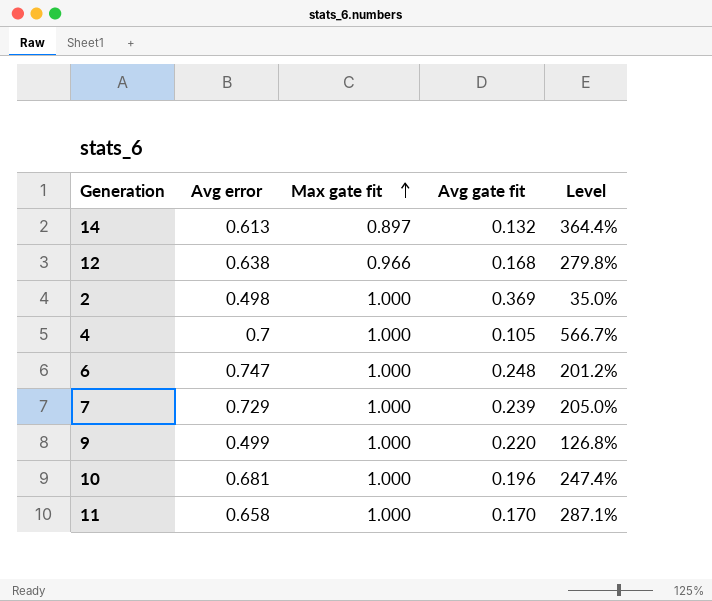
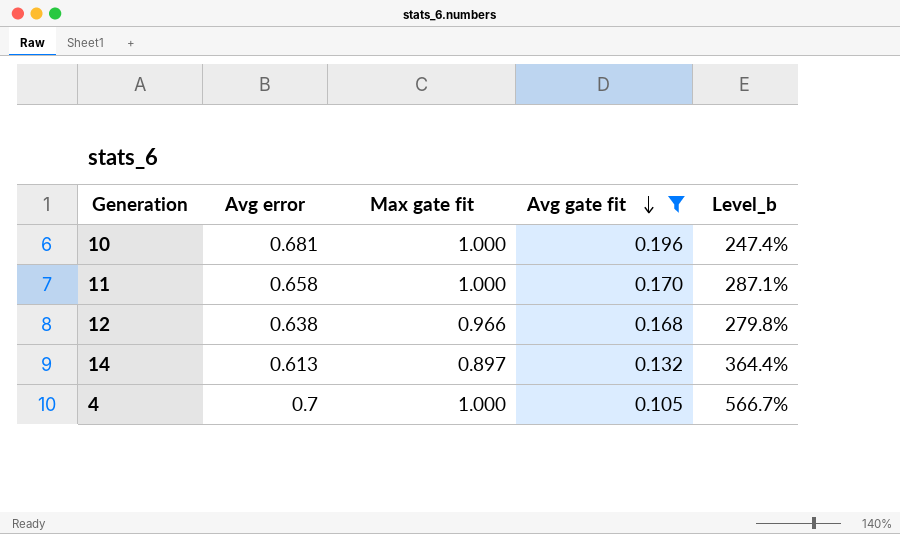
filter: none -> Avg gate fit <= 0.196
row order: Max gate fit ascending -> Avg gate fit descending
column name: Level -> Level_b

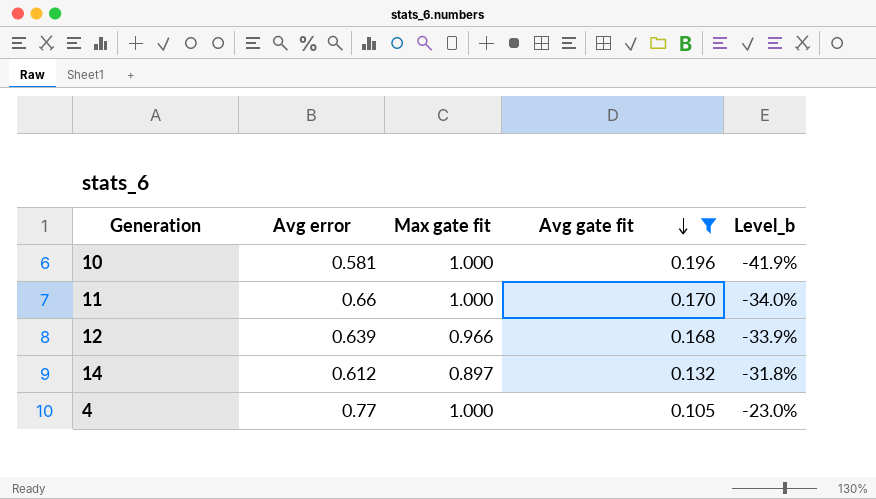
column Level_b | formula: ([Avg error] - [Avg gate fit]) / [Avg gate fit] -> ([Avg error] - [Max gate fit]) / [Max gate fit]
10 | Avg error: 0.681 -> 0.581
11 | Avg error: 0.658 -> 0.66
12 | Avg error: 0.638 -> 0.639
14 | Avg error: 0.613 -> 0.612
4 | Avg error: 0.7 -> 0.77

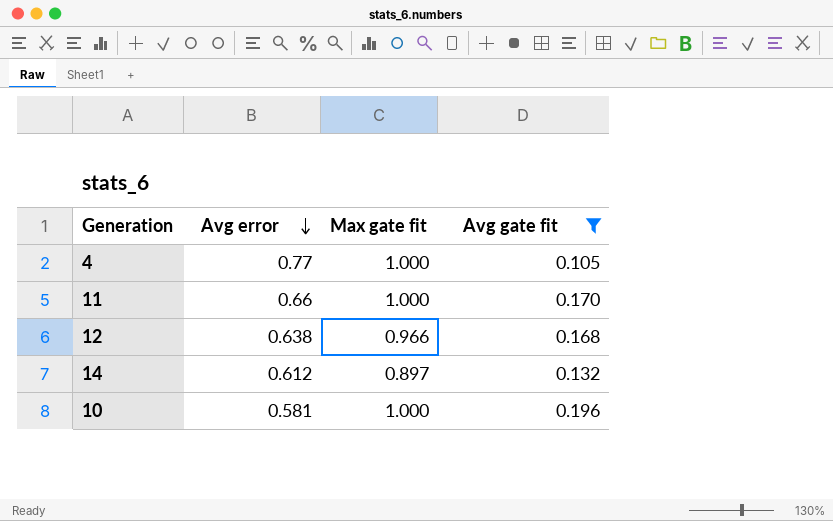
row order: Avg gate fit descending -> Avg error descending
column Level_b | formula: ([Avg error] - [Max gate fit]) / [Max gate fit] -> none
12 | Avg error: 0.639 -> 0.638

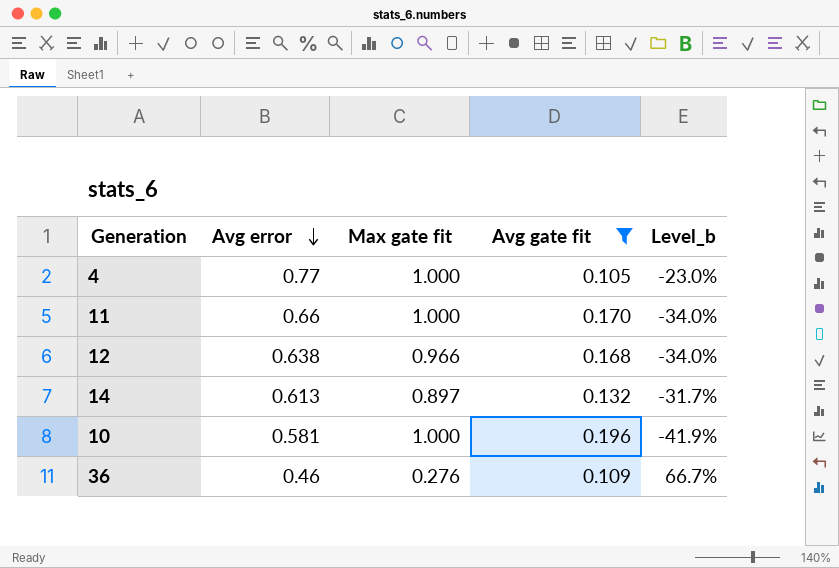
column Level_b | formula: none -> ([Avg error] - [Max gate fit]) / [Max gate fit]
14 | Avg error: 0.612 -> 0.613
row 36: none -> 0.46 | 0.276 | 0.109 | 66.7%

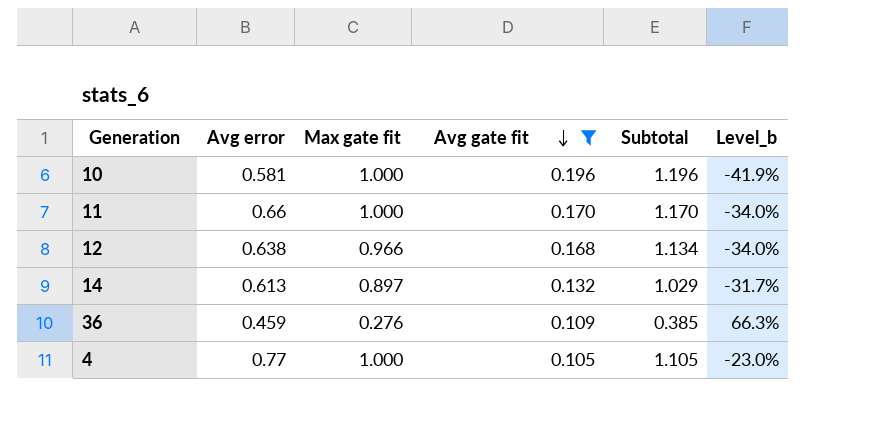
row order: Avg error descending -> Avg gate fit descending
column Subtotal | formula: none -> [Max gate fit] + [Avg gate fit]
36 | Avg error: 0.46 -> 0.459
36 | Level_b: 66.7% -> 66.3%

